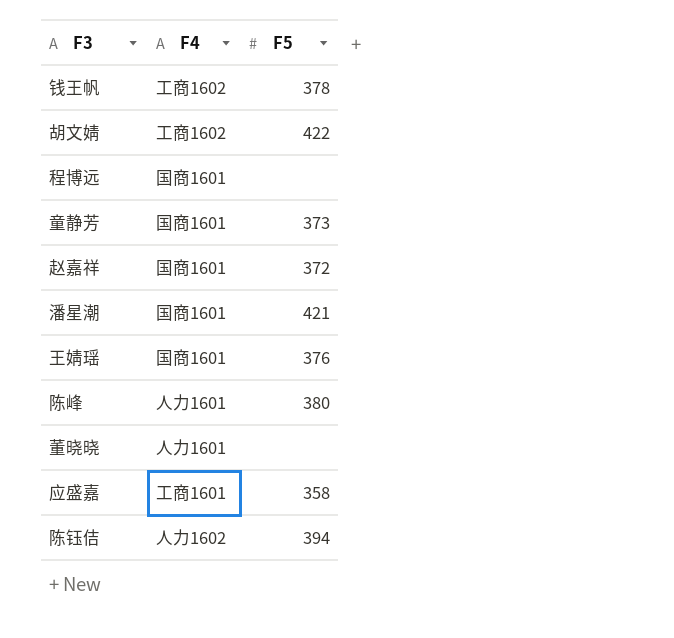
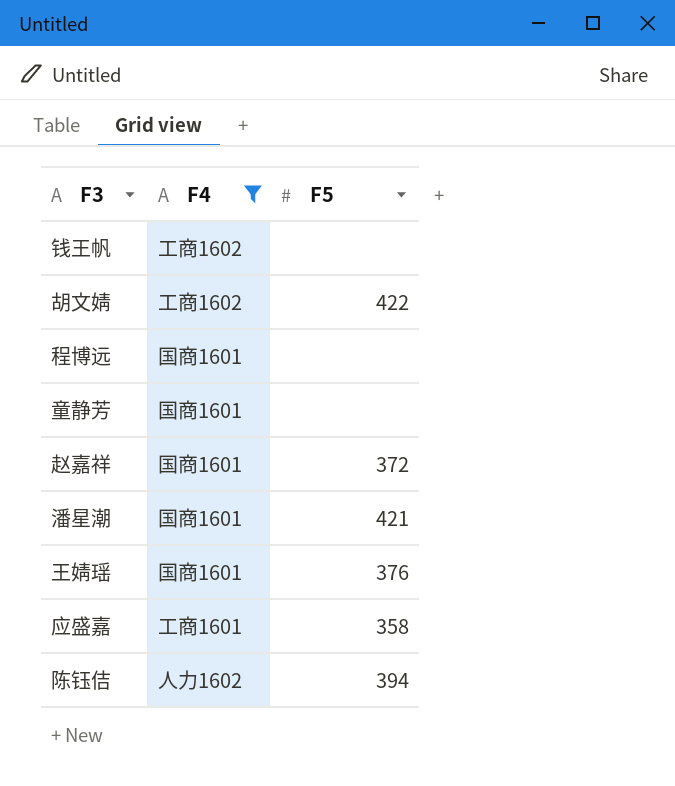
filter: none -> F4 != 人力1601
钱王帆 | F5: 378 -> none
童静芳 | F5: 373 -> none

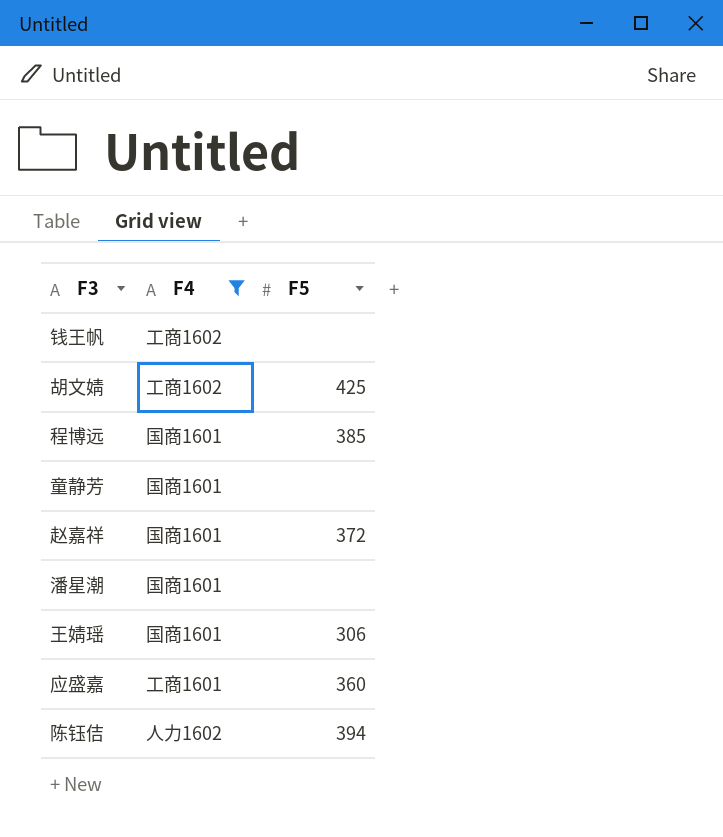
胡文婧 | F5: 422 -> 425
程博远 | F5: none -> 385
潘星潮 | F5: 421 -> none
王婧瑶 | F5: 376 -> 306
应盛嘉 | F5: 358 -> 360

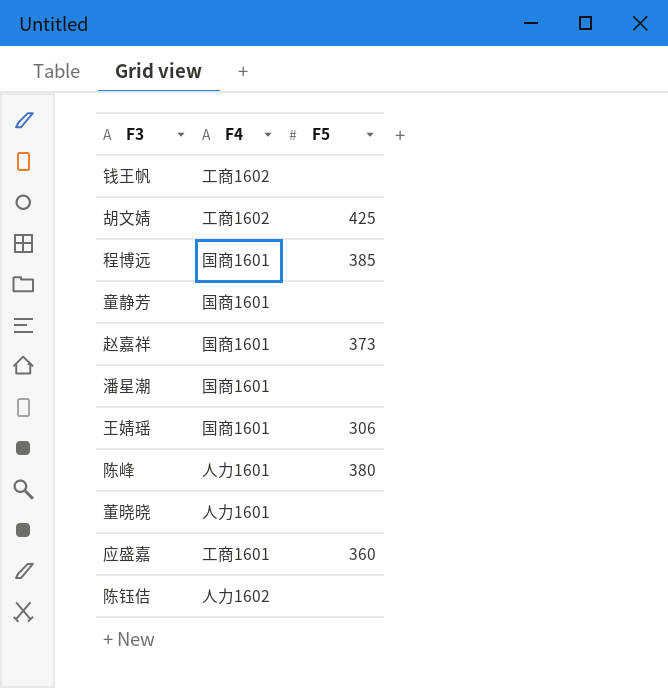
filter: F4 != 人力1601 -> none
赵嘉祥 | F5: 372 -> 373
陈钰佶 | F5: 394 -> none

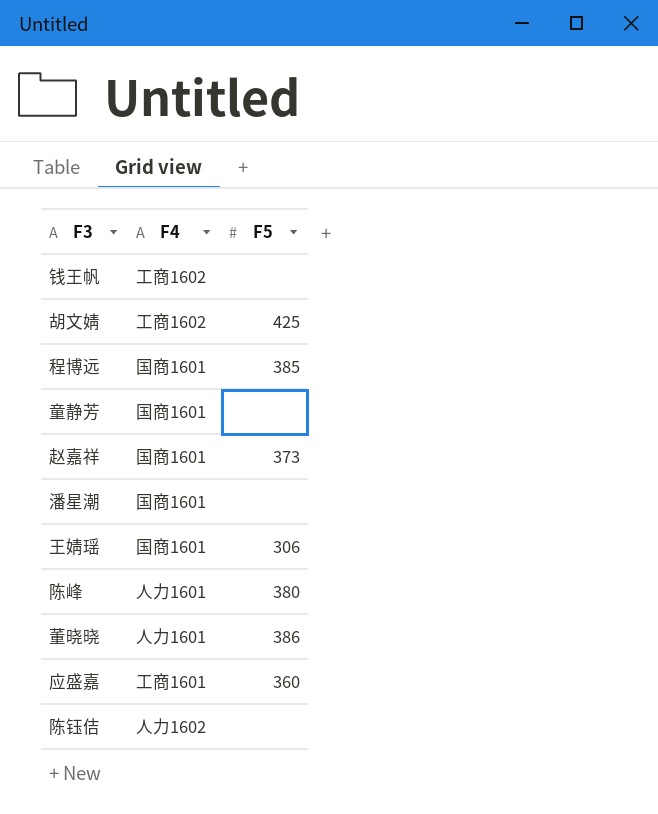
董晓晓 | F5: none -> 386

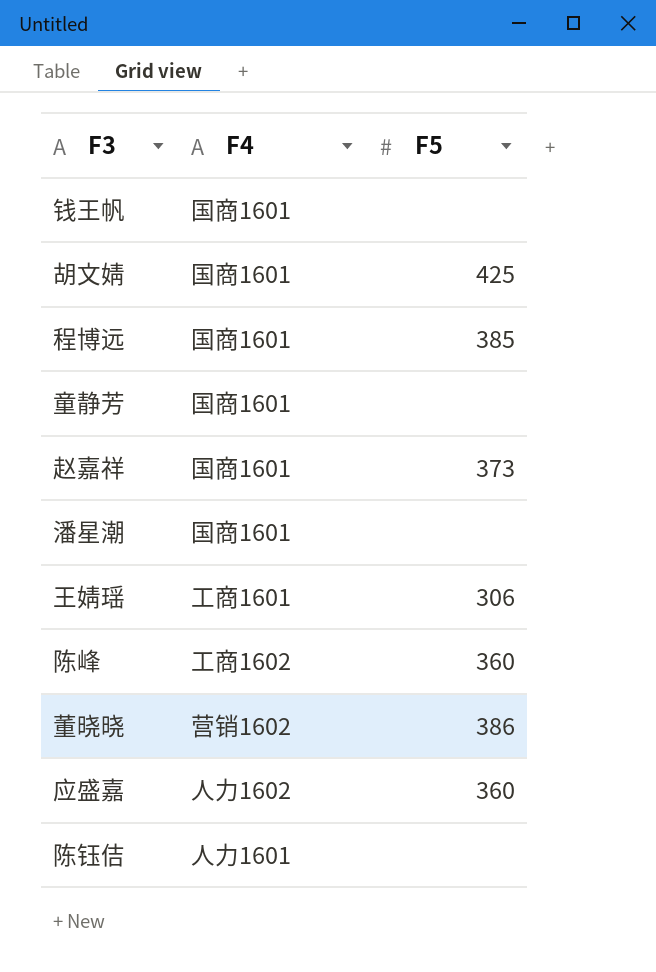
钱王帆 | F4: 工商1602 -> 国商1601
胡文婧 | F4: 工商1602 -> 国商1601
王婧瑶 | F4: 国商1601 -> 工商1601
陈峰 | F4: 人力1601 -> 工商1602
陈峰 | F5: 380 -> 360
董晓晓 | F4: 人力1601 -> 营销1602
应盛嘉 | F4: 工商1601 -> 人力1602
陈钰佶 | F4: 人力1602 -> 人力1601

